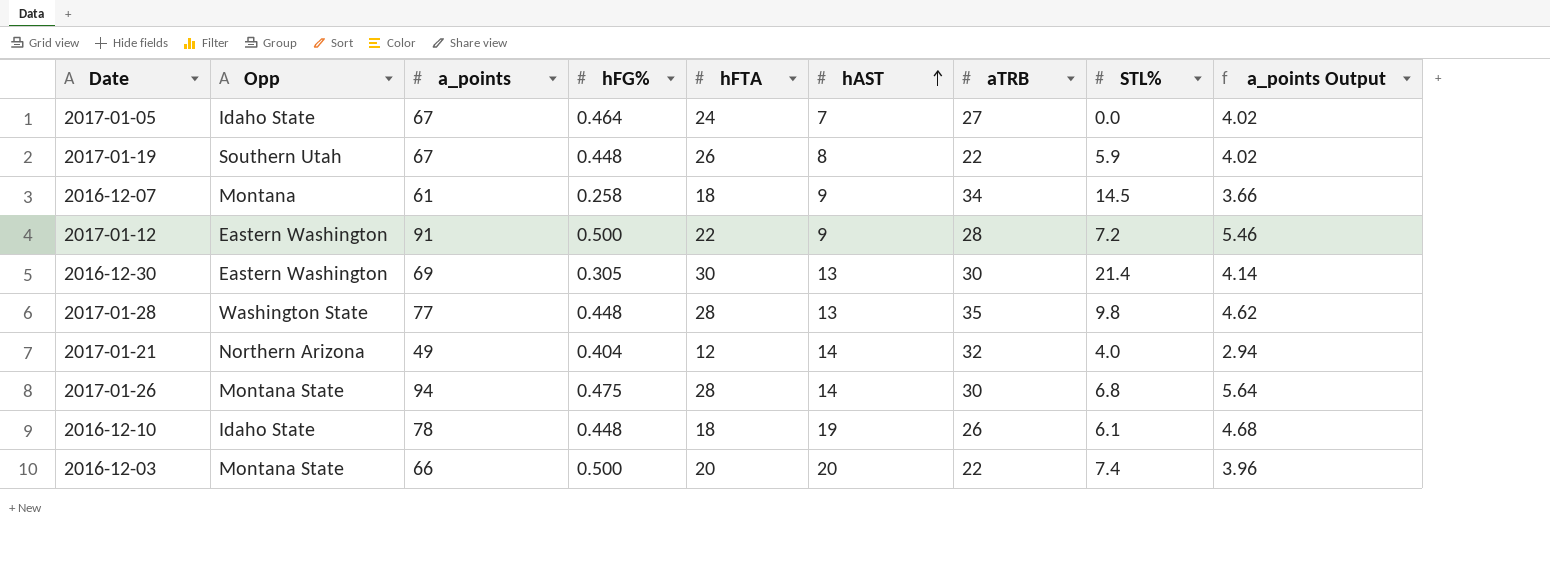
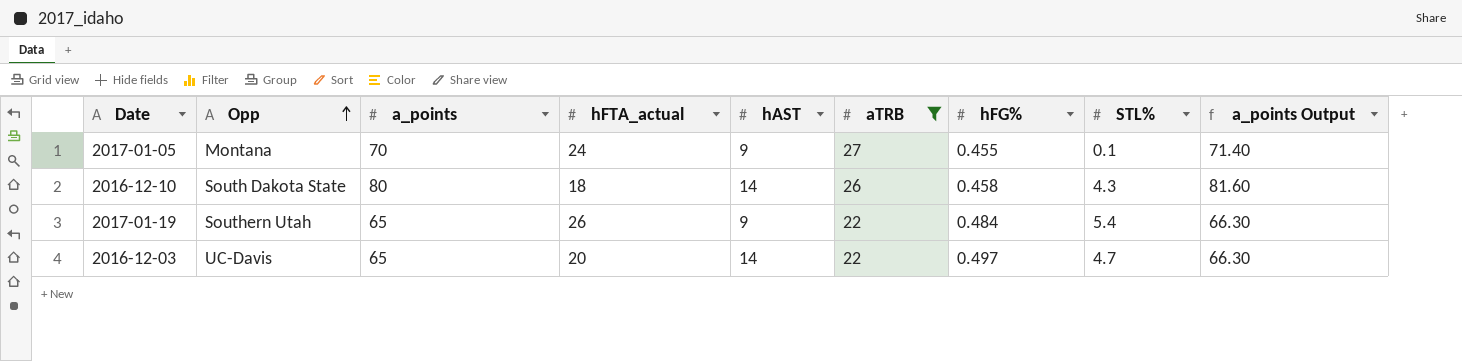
filter: none -> aTRB <= 27
row order: hAST ascending -> Opp ascending
column name: hFTA -> hFTA_actual
column hFG% | position: 4 -> 7
column a_points Output | formula: [a_points] * 0.06 -> [a_points] * 1.02
2017-01-05 | Opp: Idaho State -> Montana
2017-01-05 | a_points: 67 -> 70
2017-01-05 | hAST: 7 -> 9
2017-01-05 | hFG%: 0.464 -> 0.455
2017-01-05 | STL%: 0.0 -> 0.1
2016-12-10 | Opp: Idaho State -> South Dakota State
2016-12-10 | a_points: 78 -> 80
2016-12-10 | hAST: 19 -> 14
2016-12-10 | hFG%: 0.448 -> 0.458
2016-12-10 | STL%: 6.1 -> 4.3
2017-01-19 | a_points: 67 -> 65
2017-01-19 | hAST: 8 -> 9
2017-01-19 | hFG%: 0.448 -> 0.484
2017-01-19 | STL%: 5.9 -> 5.4
2016-12-03 | Opp: Montana State -> UC-Davis
2016-12-03 | a_points: 66 -> 65
2016-12-03 | hAST: 20 -> 14
2016-12-03 | hFG%: 0.500 -> 0.497
2016-12-03 | STL%: 7.4 -> 4.7

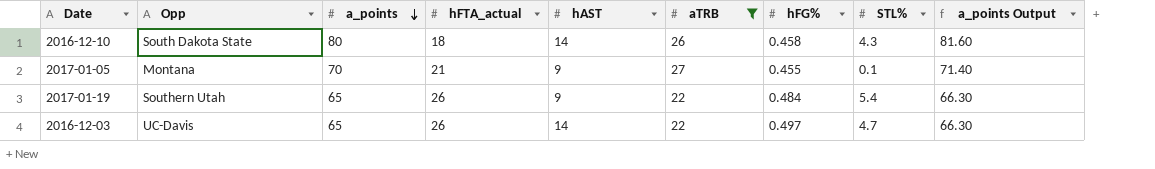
row order: Opp ascending -> a_points descending
2017-01-05 | hFTA_actual: 24 -> 21
2016-12-03 | hFTA_actual: 20 -> 26

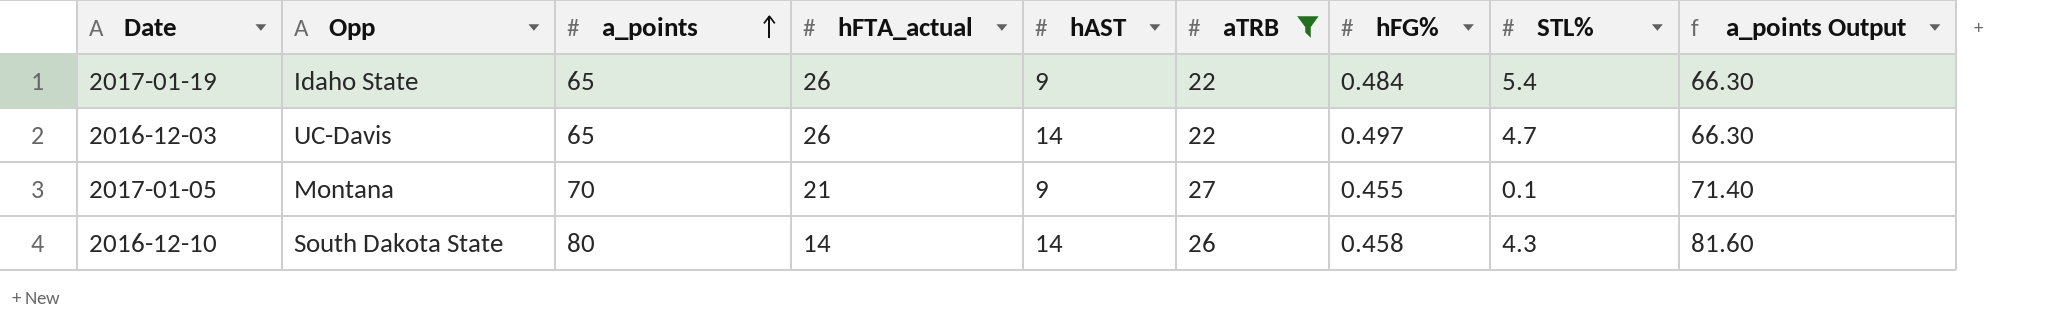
row order: a_points descending -> a_points ascending
2017-01-19 | Opp: Southern Utah -> Idaho State
2016-12-10 | hFTA_actual: 18 -> 14

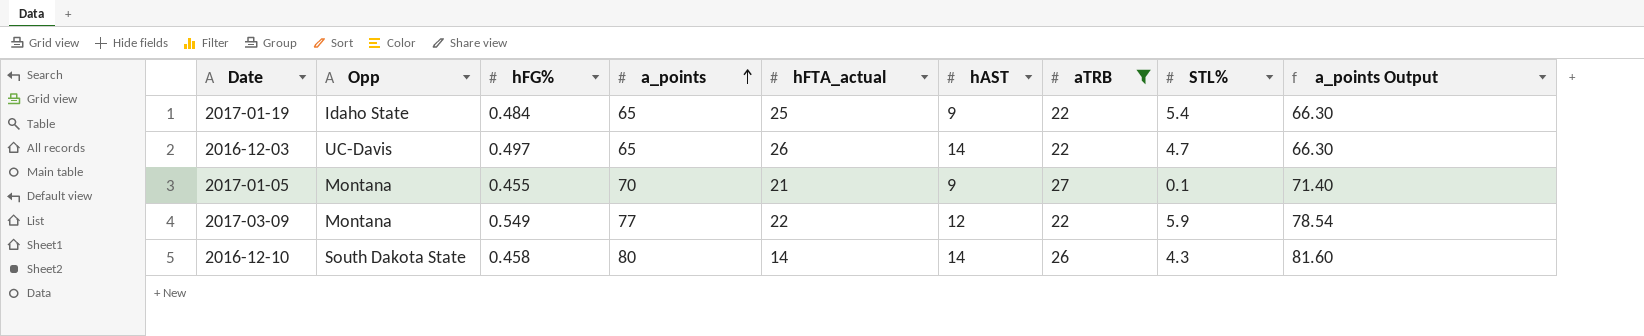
column hFG% | position: 7 -> 3
2017-01-19 | hFTA_actual: 26 -> 25
row 2017-03-09: none -> Montana | 0.549 | 77 | 22 | 12 | 22 | 5.9 | 78.54

